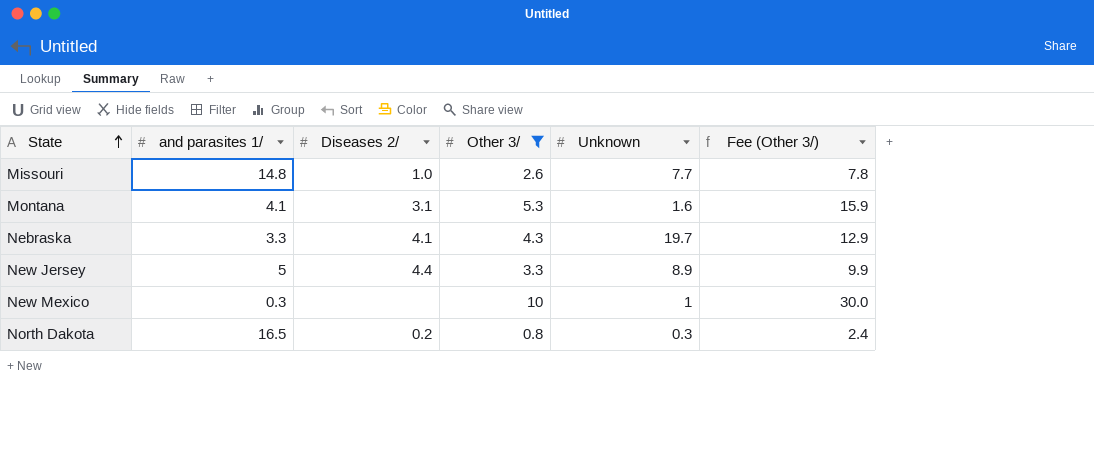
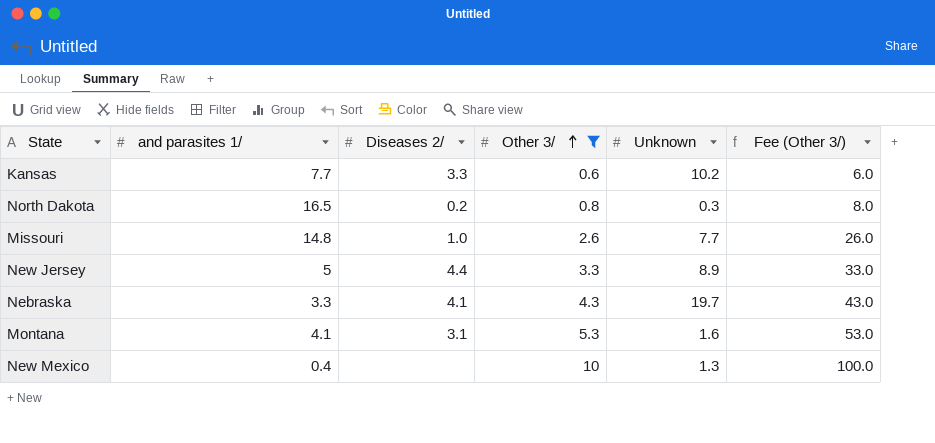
row order: State ascending -> Other 3/ ascending
column Fee (Other 3/) | formula: [Other 3/] * 3 -> [Other 3/] * 10
row Kansas: none -> 7.7 | 3.3 | 0.6 | 10.2 | 6.0
New Mexico | and parasites 1/: 0.3 -> 0.4
New Mexico | Unknown: 1 -> 1.3

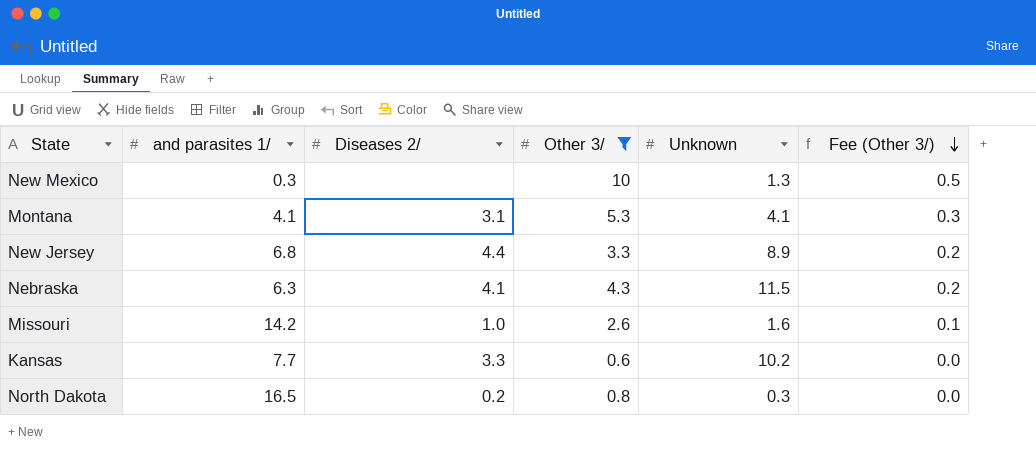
row order: Other 3/ ascending -> Fee (Other 3/) descending
column Fee (Other 3/) | formula: [Other 3/] * 10 -> [Other 3/] * 0.05
New Mexico | and parasites 1/: 0.4 -> 0.3
Montana | Unknown: 1.6 -> 4.1
New Jersey | and parasites 1/: 5 -> 6.8
Nebraska | and parasites 1/: 3.3 -> 6.3
Nebraska | Unknown: 19.7 -> 11.5
Missouri | and parasites 1/: 14.8 -> 14.2
Missouri | Unknown: 7.7 -> 1.6

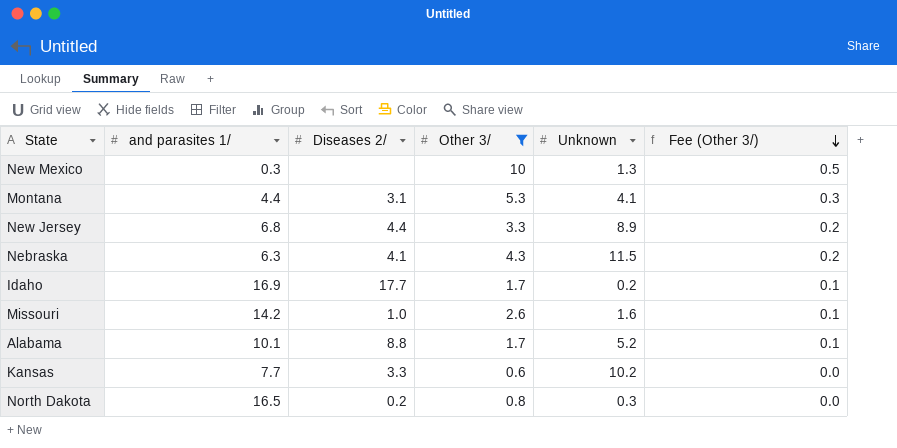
Montana | and parasites 1/: 4.1 -> 4.4
row Idaho: none -> 16.9 | 17.7 | 1.7 | 0.2 | 0.1
row Alabama: none -> 10.1 | 8.8 | 1.7 | 5.2 | 0.1

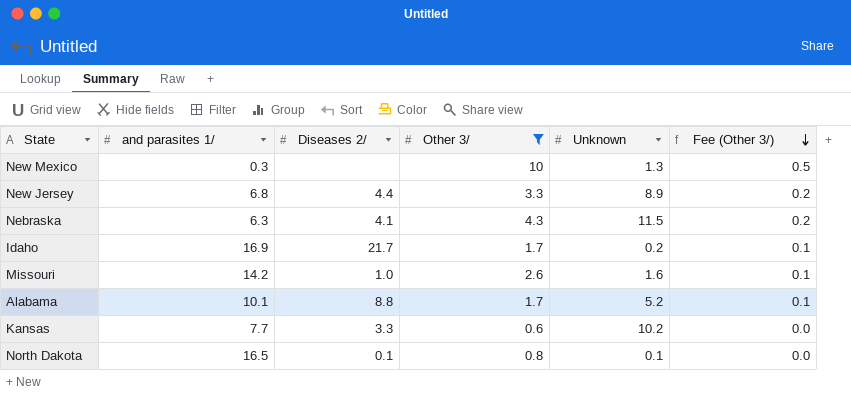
row Montana: 4.4 | 3.1 | 5.3 | 4.1 | 0.3 -> none
Idaho | Diseases 2/: 17.7 -> 21.7
North Dakota | Diseases 2/: 0.2 -> 0.1
North Dakota | Unknown: 0.3 -> 0.1

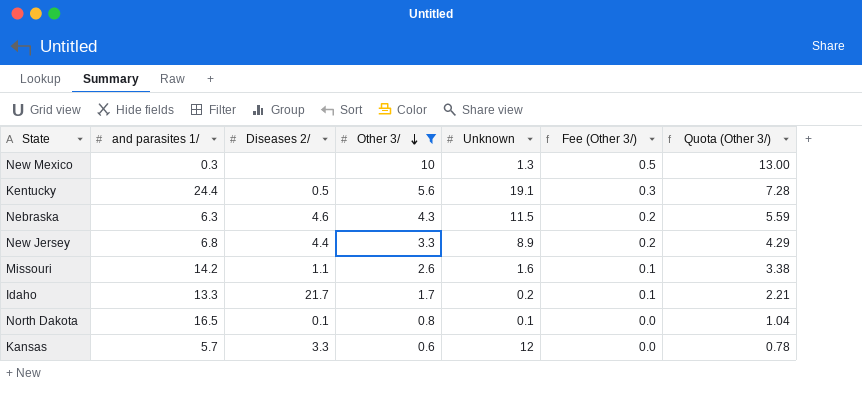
row order: Fee (Other 3/) descending -> Other 3/ descending
column Quota (Other 3/) | formula: none -> [Other 3/] * 1.3
row Alabama: 10.1 | 8.8 | 1.7 | 5.2 | 0.1 -> none
row Kentucky: none -> 24.4 | 0.5 | 5.6 | 19.1 | 0.3 | 7.28
Nebraska | Diseases 2/: 4.1 -> 4.6
Missouri | Diseases 2/: 1.0 -> 1.1
Idaho | and parasites 1/: 16.9 -> 13.3
Kansas | and parasites 1/: 7.7 -> 5.7
Kansas | Unknown: 10.2 -> 12

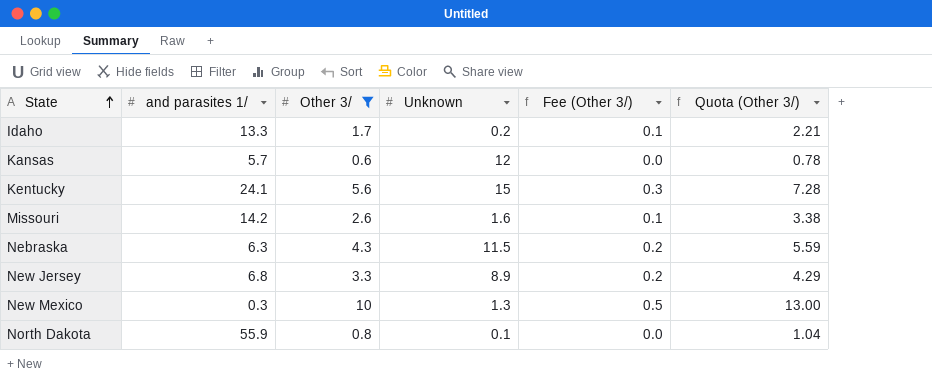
row order: Other 3/ descending -> State ascending
column Diseases 2/ | position: 3 -> none
Kentucky | and parasites 1/: 24.4 -> 24.1
Kentucky | Unknown: 19.1 -> 15
North Dakota | and parasites 1/: 16.5 -> 55.9

